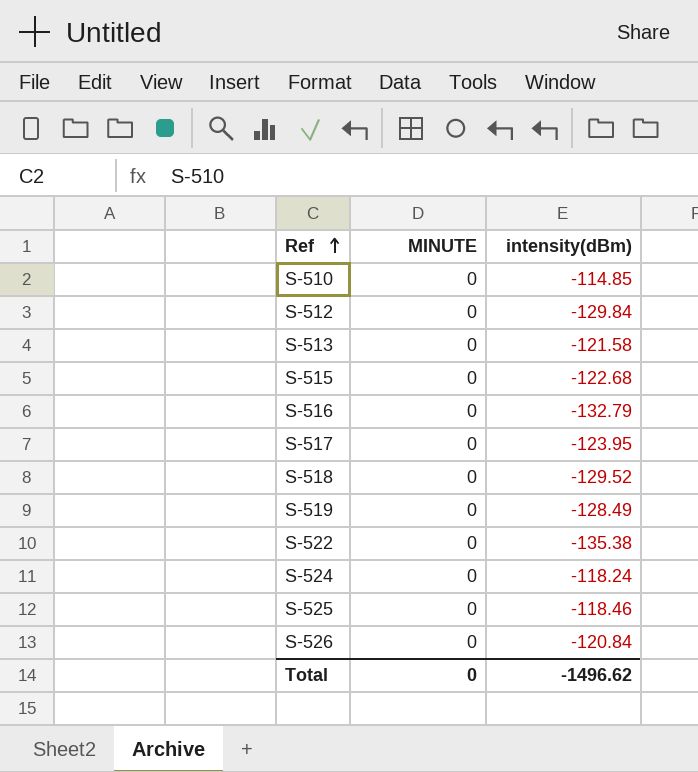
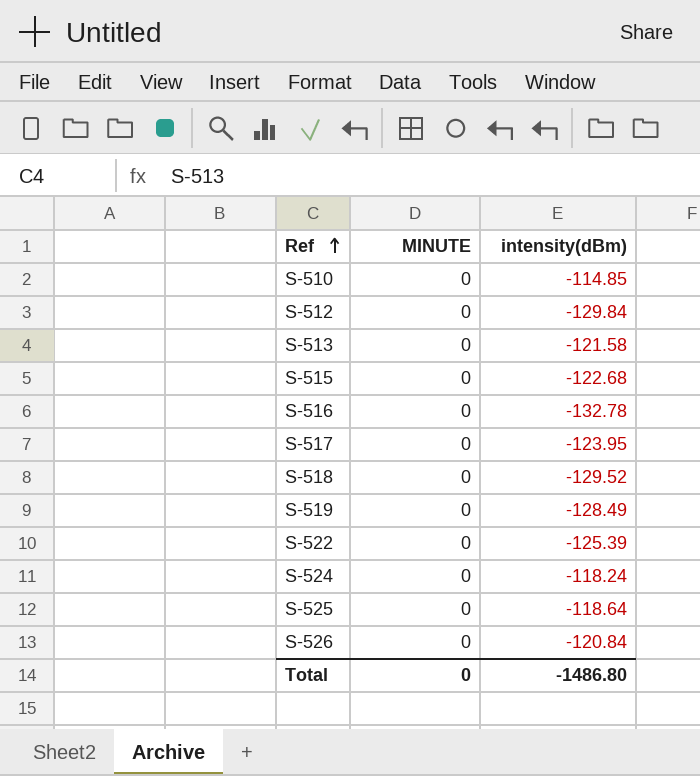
S-516 | intensity(dBm): -132.79 -> -132.78
S-522 | intensity(dBm): -135.38 -> -125.39
S-525 | intensity(dBm): -118.46 -> -118.64
Total | intensity(dBm): -1496.62 -> -1486.80

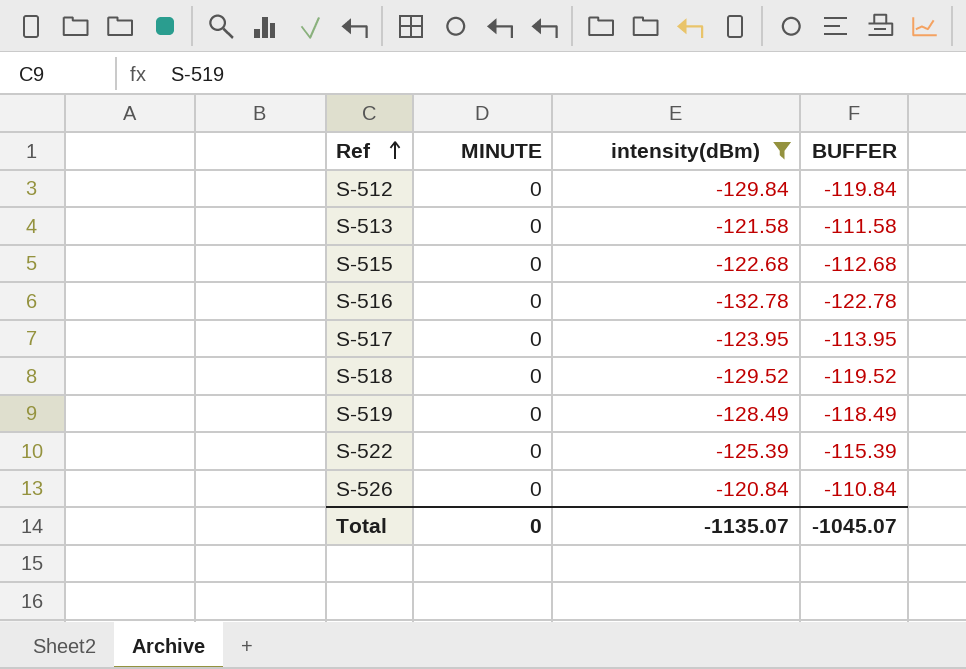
filter: none -> intensity(dBm) <= -120.84
column BUFFER | formula: none -> [intensity(dBm)] + 10
Total | intensity(dBm): -1486.80 -> -1135.07

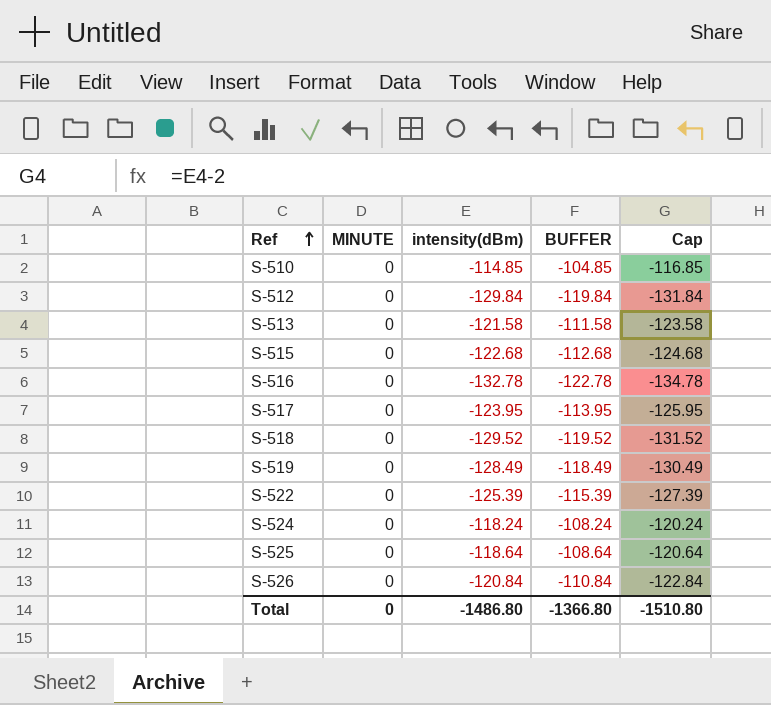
filter: intensity(dBm) <= -120.84 -> none
column Cap | formula: none -> [intensity(dBm)] - 2
Total | intensity(dBm): -1135.07 -> -1486.80
Total | BUFFER: -1045.07 -> -1366.80

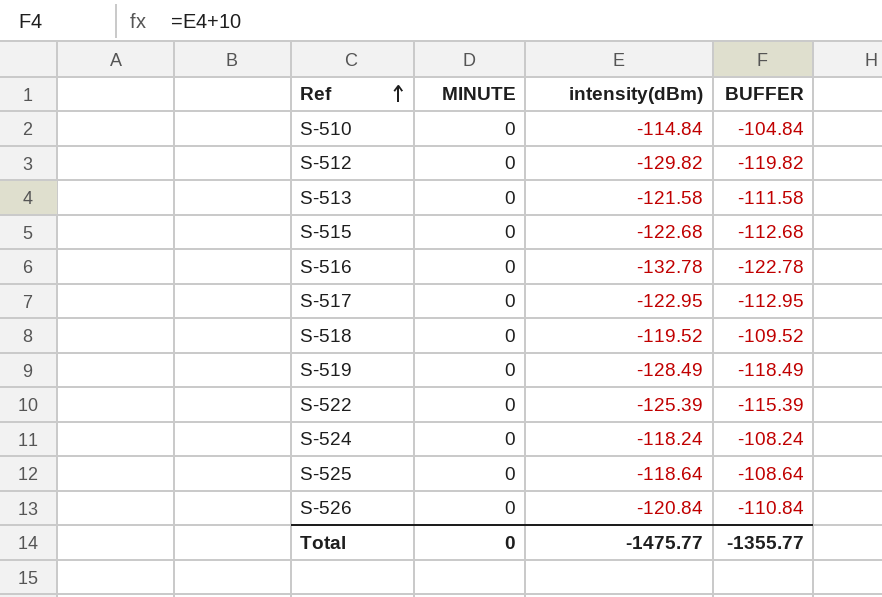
column Cap | formula: [intensity(dBm)] - 2 -> none
S-510 | intensity(dBm): -114.85 -> -114.84
S-510 | BUFFER: -104.85 -> -104.84
S-512 | intensity(dBm): -129.84 -> -129.82
S-512 | BUFFER: -119.84 -> -119.82
S-517 | intensity(dBm): -123.95 -> -122.95
S-517 | BUFFER: -113.95 -> -112.95
S-518 | intensity(dBm): -129.52 -> -119.52
S-518 | BUFFER: -119.52 -> -109.52
Total | intensity(dBm): -1486.80 -> -1475.77
Total | BUFFER: -1366.80 -> -1355.77

